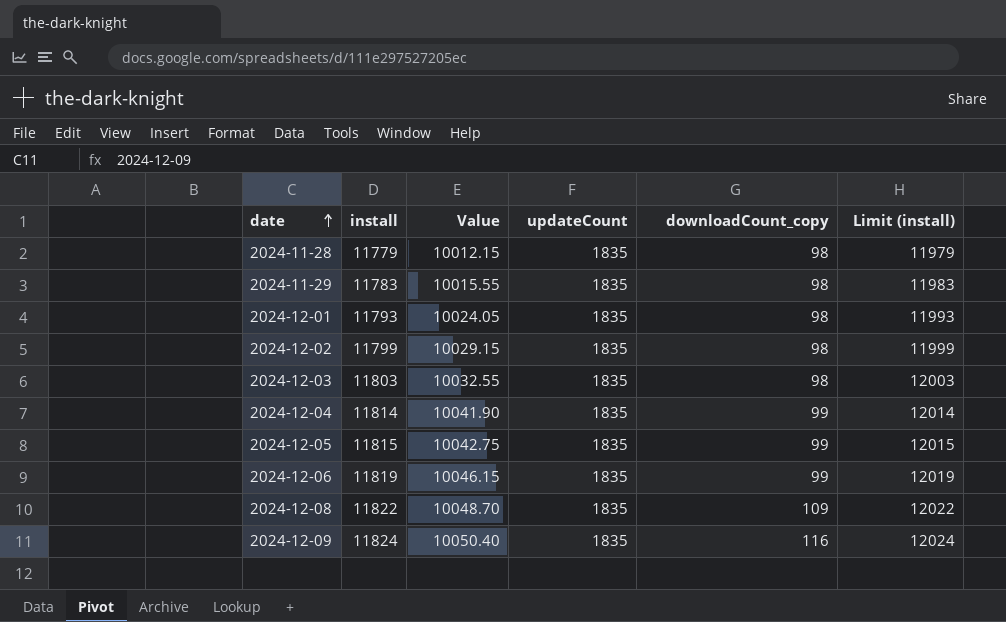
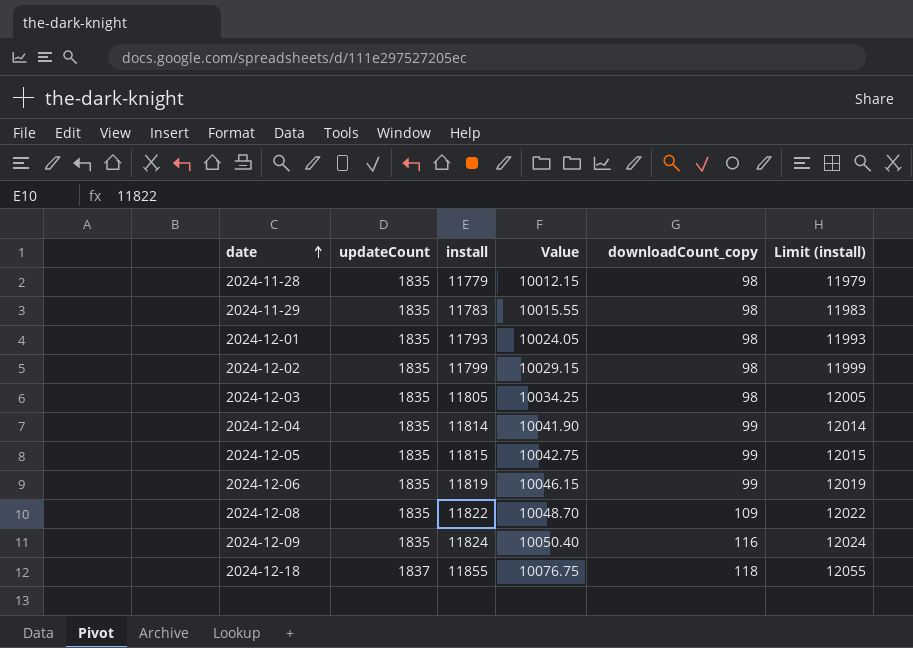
column updateCount | position: 4 -> 2
2024-12-03 | install: 11803 -> 11805
2024-12-03 | Value: 10032.55 -> 10034.25
2024-12-03 | Limit (install): 12003 -> 12005
row 2024-12-18: none -> 1837 | 11855 | 10076.75 | 118 | 12055

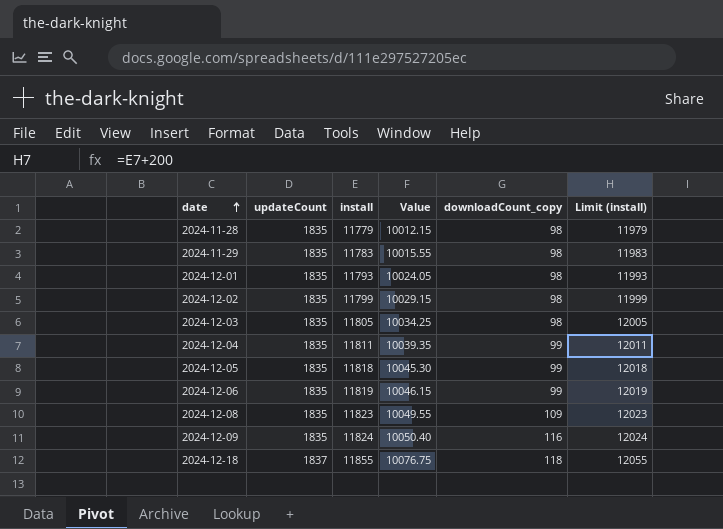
2024-12-04 | install: 11814 -> 11811
2024-12-04 | Value: 10041.90 -> 10039.35
2024-12-04 | Limit (install): 12014 -> 12011
2024-12-05 | install: 11815 -> 11818
2024-12-05 | Value: 10042.75 -> 10045.30
2024-12-05 | Limit (install): 12015 -> 12018
2024-12-08 | install: 11822 -> 11823
2024-12-08 | Value: 10048.70 -> 10049.55
2024-12-08 | Limit (install): 12022 -> 12023

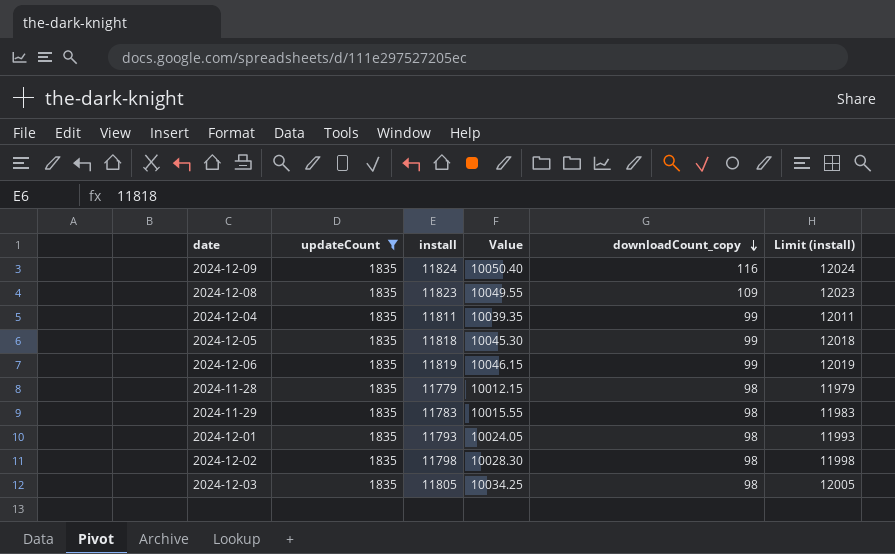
filter: none -> updateCount = 1835
row order: date ascending -> downloadCount_copy descending
2024-12-02 | install: 11799 -> 11798
2024-12-02 | Value: 10029.15 -> 10028.30
2024-12-02 | Limit (install): 11999 -> 11998

